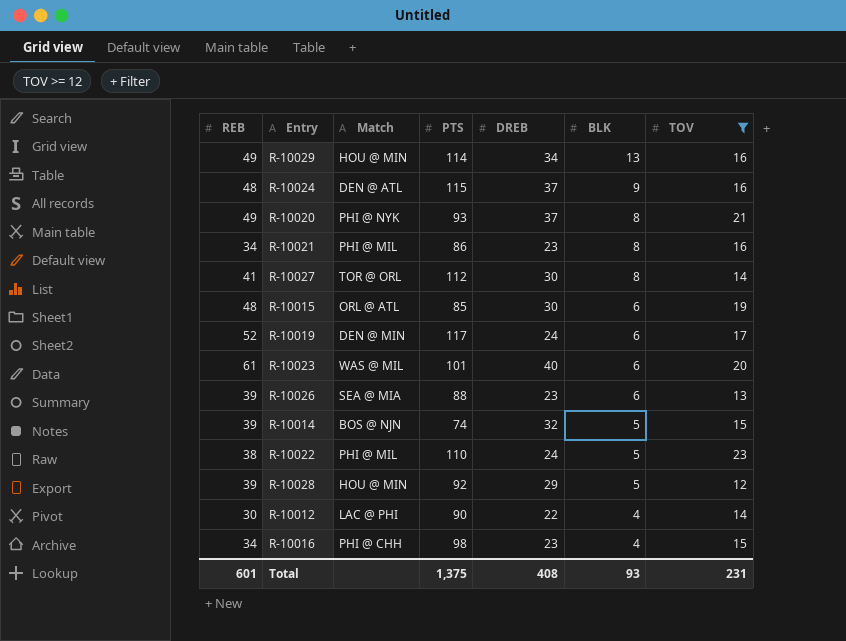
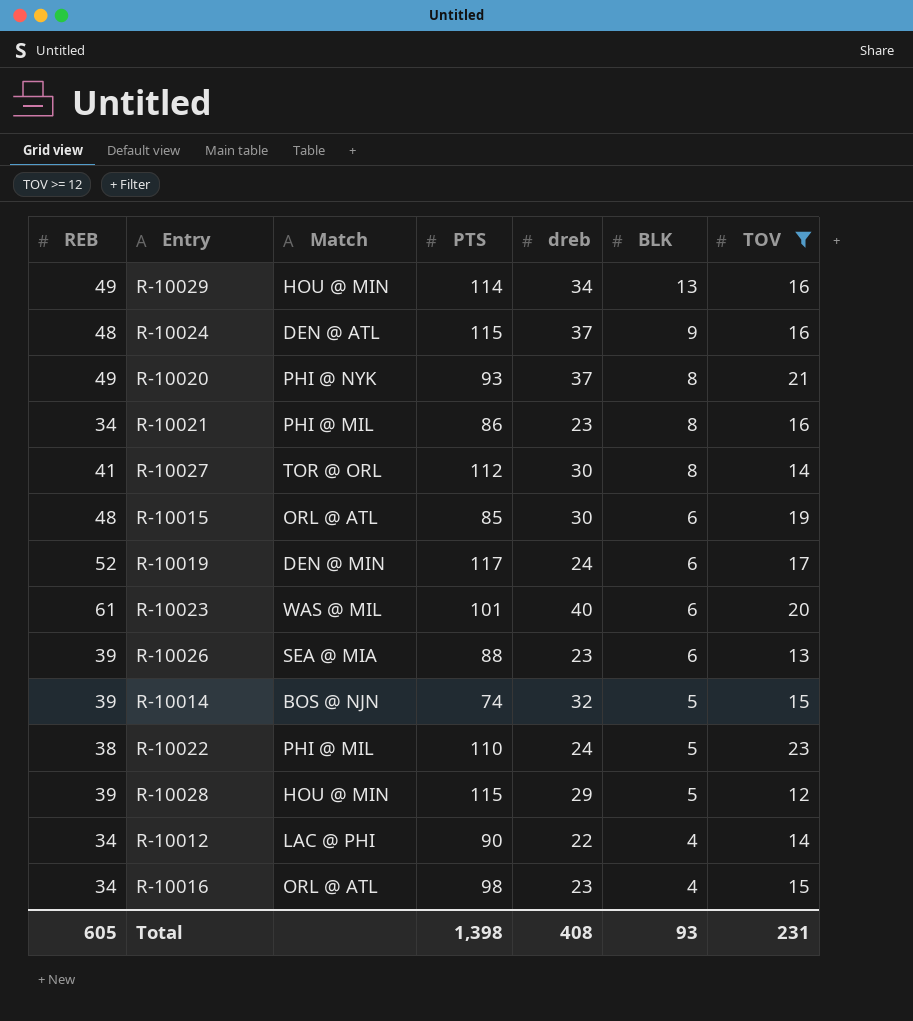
column name: DREB -> dreb
R-10028 | PTS: 92 -> 115
R-10012 | REB: 30 -> 34
R-10016 | Match: PHI @ CHH -> ORL @ ATL
Total | REB: 601 -> 605
Total | PTS: 1,375 -> 1,398

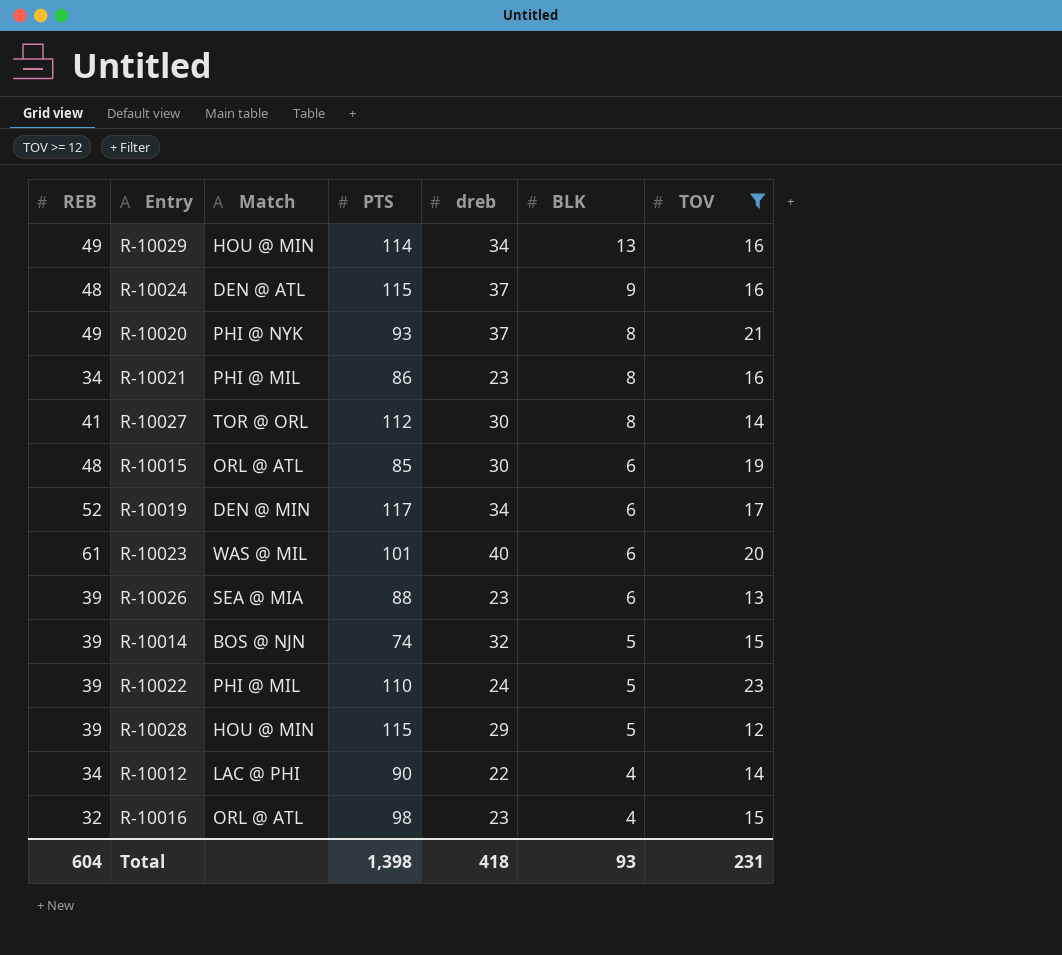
R-10019 | dreb: 24 -> 34
R-10022 | REB: 38 -> 39
R-10016 | REB: 34 -> 32
Total | REB: 605 -> 604
Total | dreb: 408 -> 418

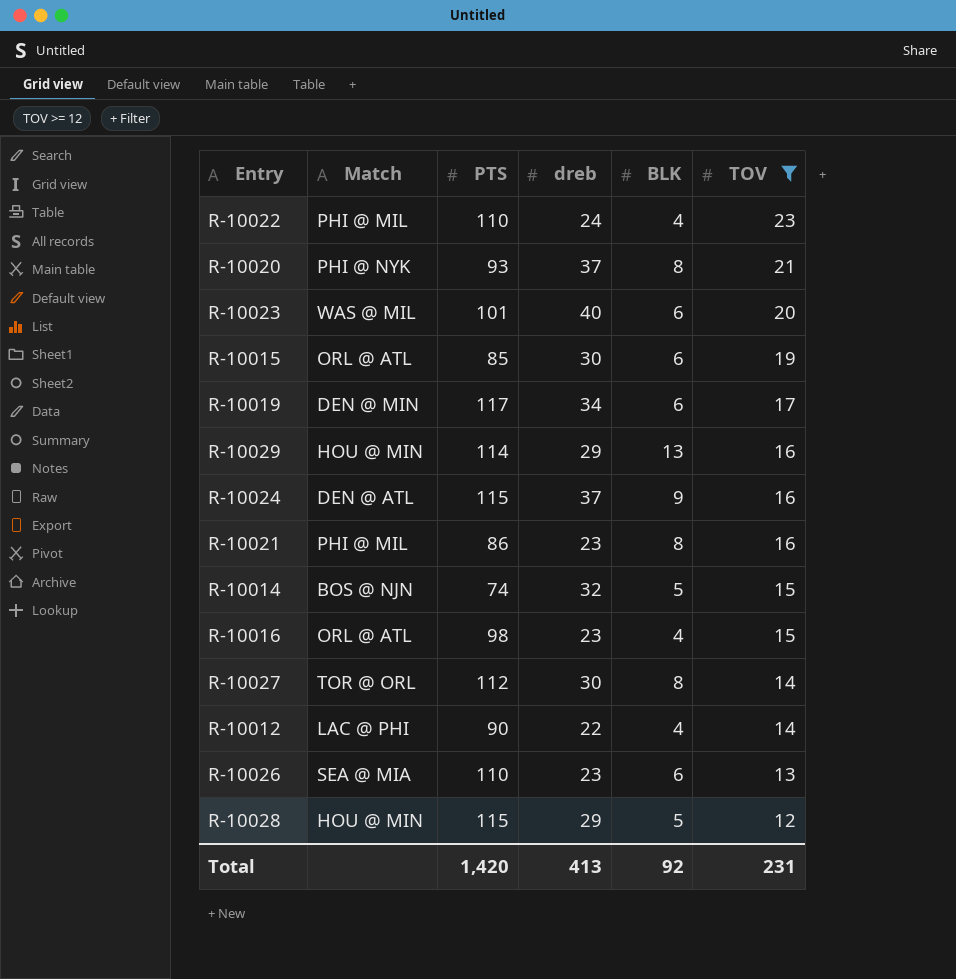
row order: BLK descending -> TOV descending
column REB | position: 1 -> none
R-10022 | BLK: 5 -> 4
R-10029 | dreb: 34 -> 29
R-10026 | PTS: 88 -> 110
Total | PTS: 1,398 -> 1,420
Total | dreb: 418 -> 413
Total | BLK: 93 -> 92

